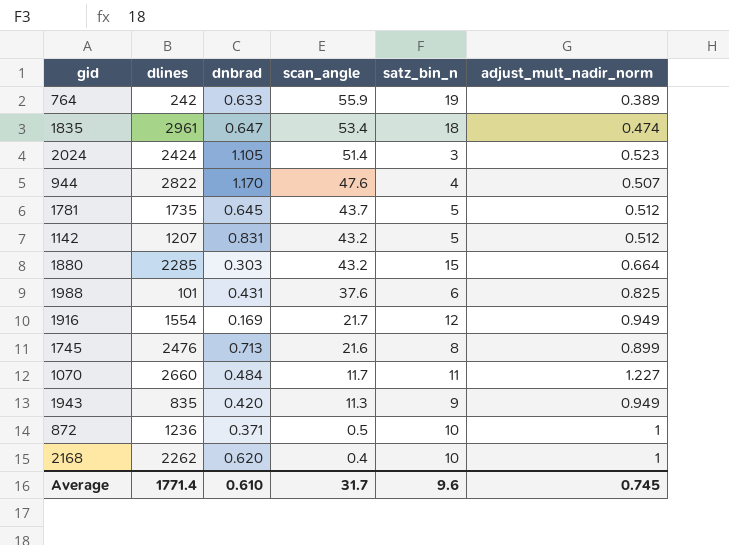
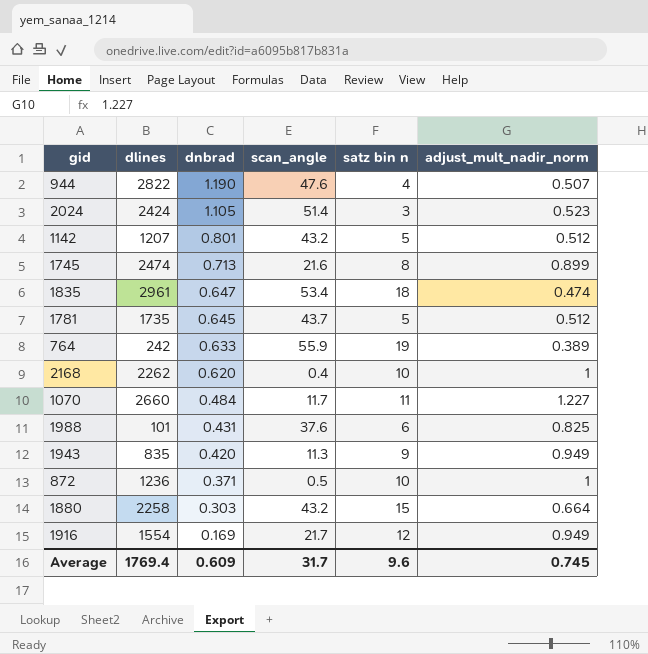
row order: scan_angle descending -> dnbrad descending
column name: satz_bin_n -> satz bin n
944 | dnbrad: 1.170 -> 1.190
1142 | dnbrad: 0.831 -> 0.801
1745 | dlines: 2476 -> 2474
1880 | dlines: 2285 -> 2258
Average | dlines: 1771.4 -> 1769.4
Average | dnbrad: 0.610 -> 0.609

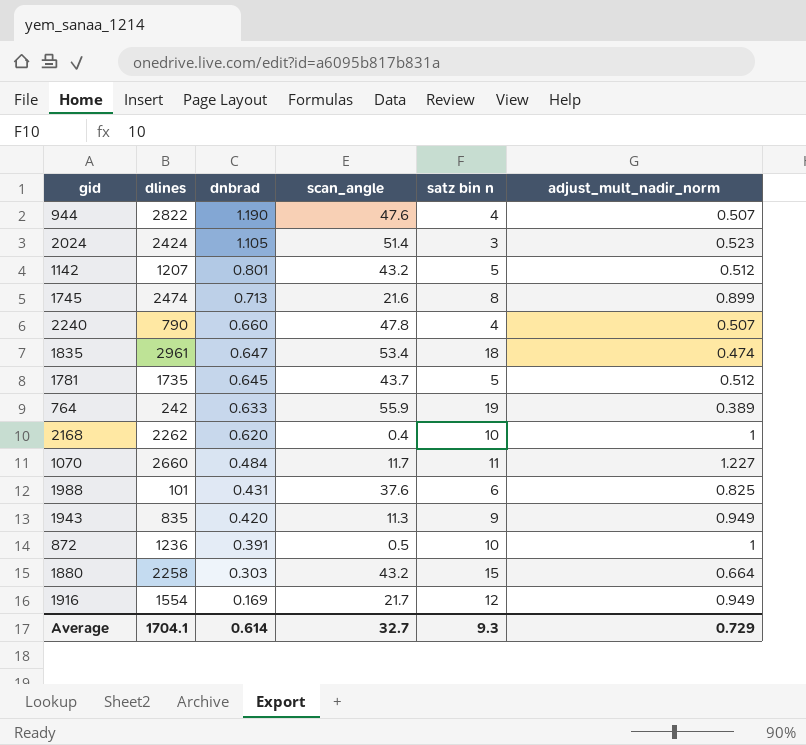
row 2240: none -> 790 | 0.660 | 47.8 | 4 | 0.507
872 | dnbrad: 0.371 -> 0.391
Average | dlines: 1769.4 -> 1704.1
Average | dnbrad: 0.609 -> 0.614
Average | scan_angle: 31.7 -> 32.7
Average | satz bin n: 9.6 -> 9.3
Average | adjust_mult_nadir_norm: 0.745 -> 0.729

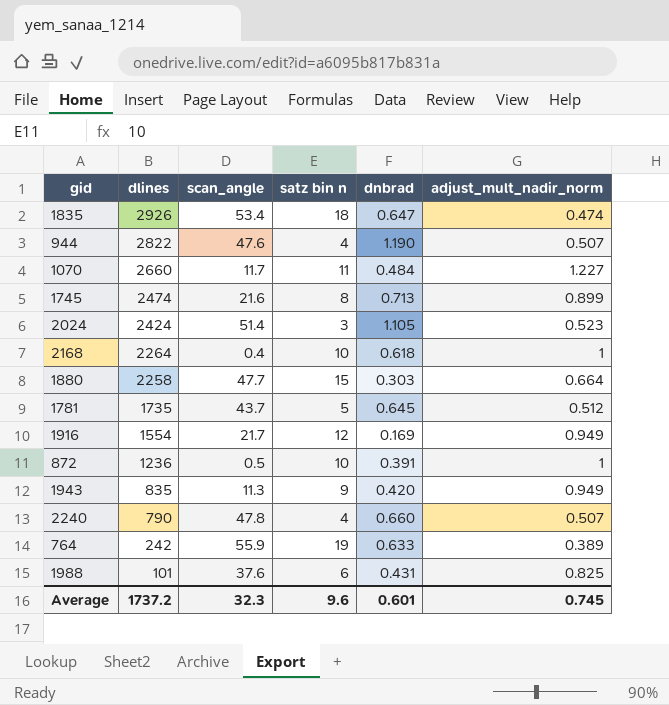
row order: dnbrad descending -> dlines descending
column dnbrad | position: 3 -> 5
row 1142: 1207 | 0.801 | 43.2 | 5 | 0.512 -> none
1835 | dlines: 2961 -> 2926
2168 | dlines: 2262 -> 2264
2168 | dnbrad: 0.620 -> 0.618
1880 | scan_angle: 43.2 -> 47.7
Average | dlines: 1704.1 -> 1737.2
Average | scan_angle: 32.7 -> 32.3
Average | satz bin n: 9.3 -> 9.6
Average | dnbrad: 0.614 -> 0.601
Average | adjust_mult_nadir_norm: 0.729 -> 0.745

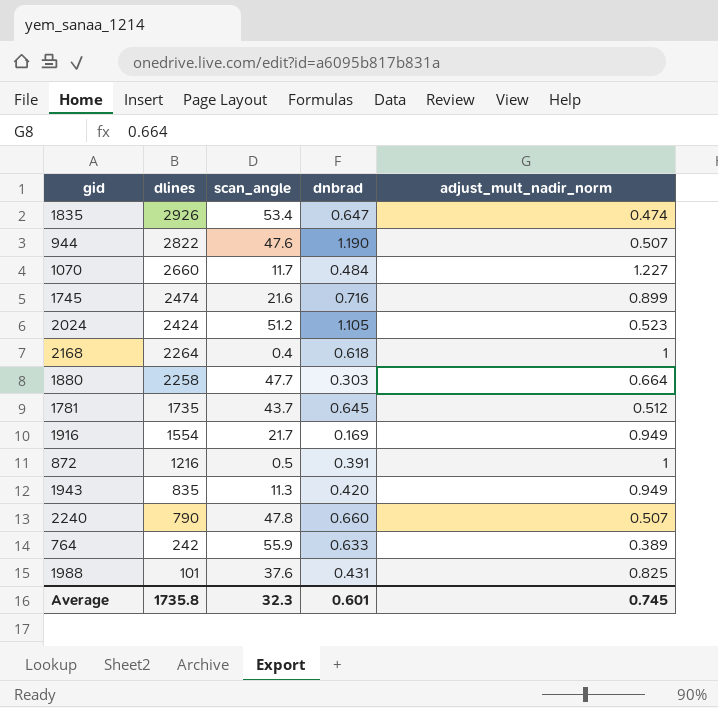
column satz bin n | position: 4 -> none
1745 | dnbrad: 0.713 -> 0.716
2024 | scan_angle: 51.4 -> 51.2
872 | dlines: 1236 -> 1216
Average | dlines: 1737.2 -> 1735.8

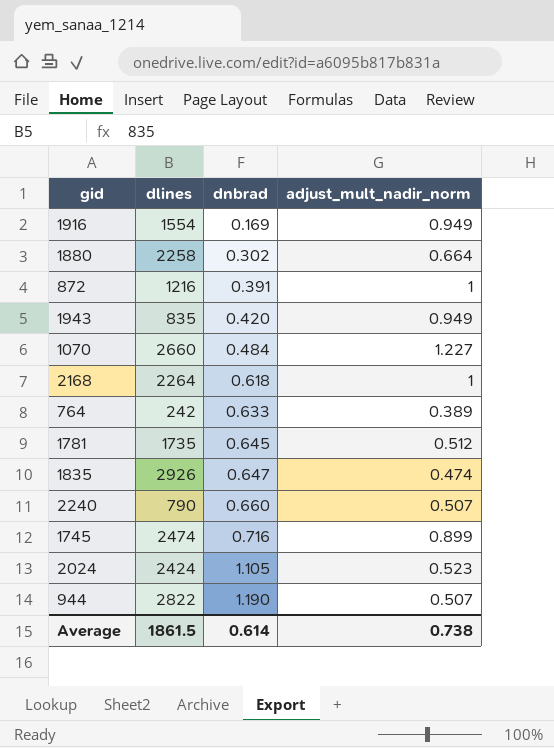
row order: dlines descending -> dnbrad ascending
column scan_angle | position: 3 -> none
row 1988: 101 | 37.6 | 0.431 | 0.825 -> none
1880 | dnbrad: 0.303 -> 0.302
Average | dlines: 1735.8 -> 1861.5
Average | dnbrad: 0.601 -> 0.614
Average | adjust_mult_nadir_norm: 0.745 -> 0.738

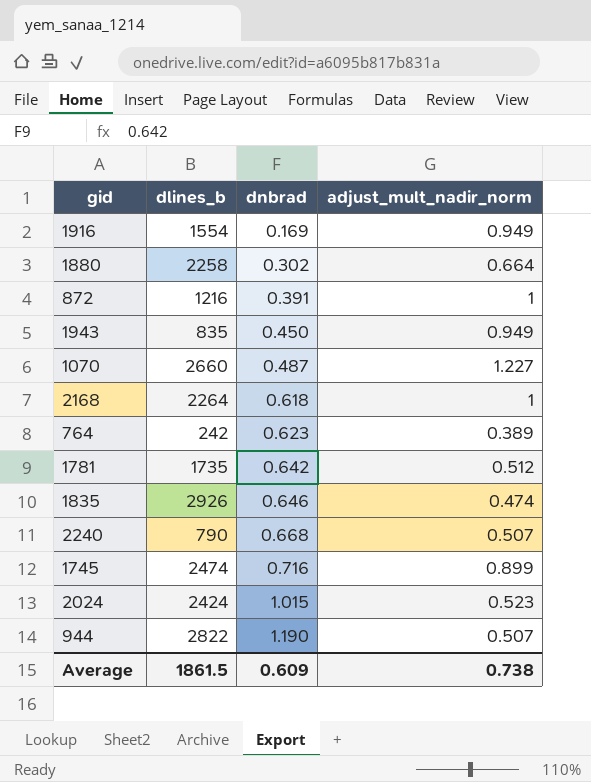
column name: dlines -> dlines_b
1943 | dnbrad: 0.420 -> 0.450
1070 | dnbrad: 0.484 -> 0.487
764 | dnbrad: 0.633 -> 0.623
1781 | dnbrad: 0.645 -> 0.642
1835 | dnbrad: 0.647 -> 0.646
2240 | dnbrad: 0.660 -> 0.668
2024 | dnbrad: 1.105 -> 1.015
Average | dnbrad: 0.614 -> 0.609

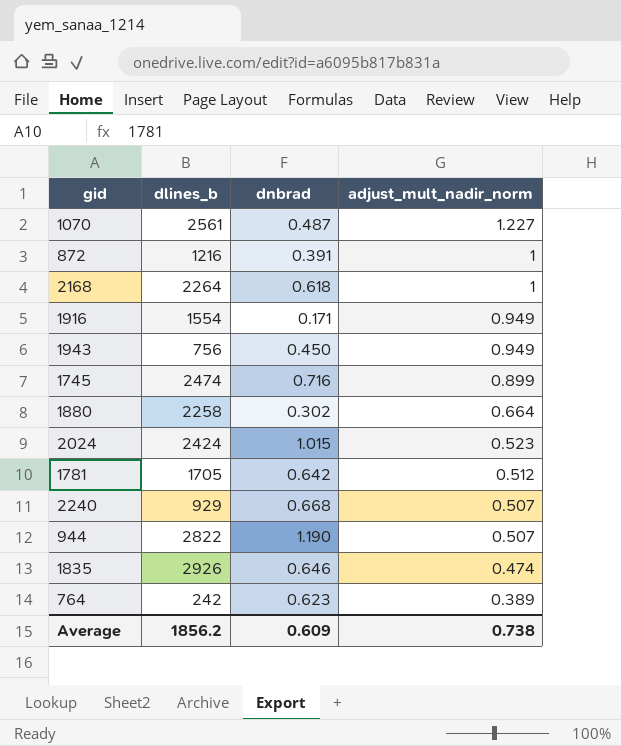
row order: dnbrad ascending -> adjust_mult_nadir_norm descending
1070 | dlines_b: 2660 -> 2561
1916 | dnbrad: 0.169 -> 0.171
1943 | dlines_b: 835 -> 756
1781 | dlines_b: 1735 -> 1705
2240 | dlines_b: 790 -> 929
Average | dlines_b: 1861.5 -> 1856.2

